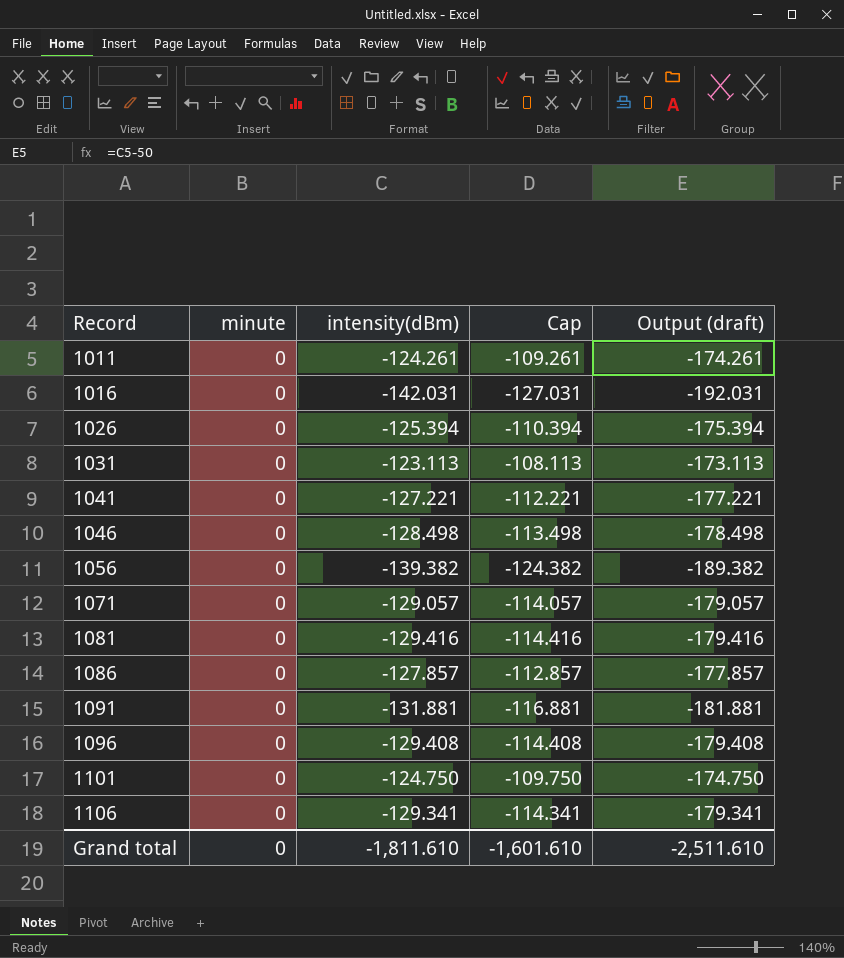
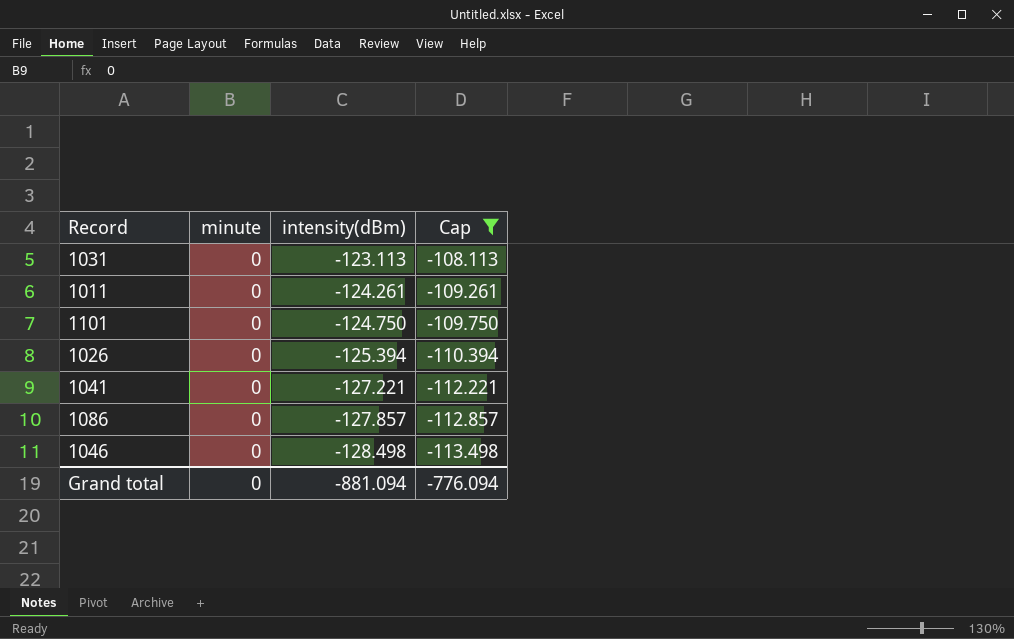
filter: none -> Cap >= -113.498
row order: Record ascending -> intensity(dBm) descending
column Output (draft) | formula: [intensity(dBm)] - 50 -> none
Grand total | intensity(dBm): -1,811.610 -> -881.094
Grand total | Cap: -1,601.610 -> -776.094

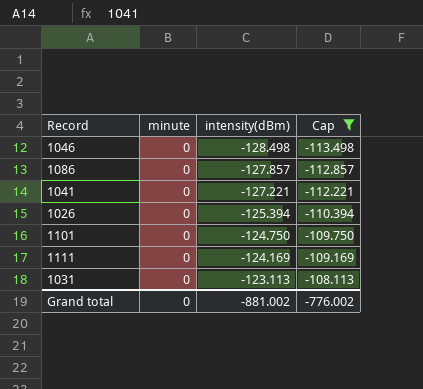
row order: intensity(dBm) descending -> intensity(dBm) ascending
row 1011: 0 | -124.261 | -109.261 -> none
row 1111: none -> 0 | -124.169 | -109.169
Grand total | intensity(dBm): -881.094 -> -881.002
Grand total | Cap: -776.094 -> -776.002

